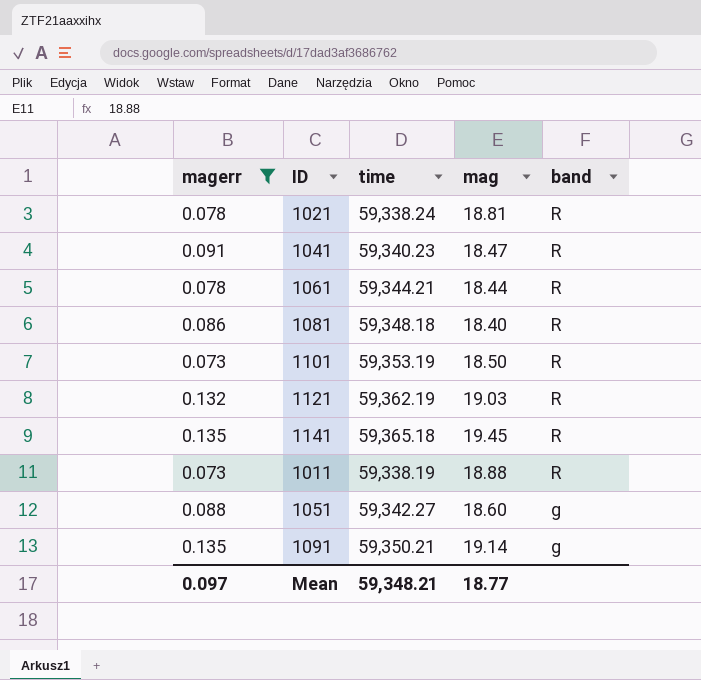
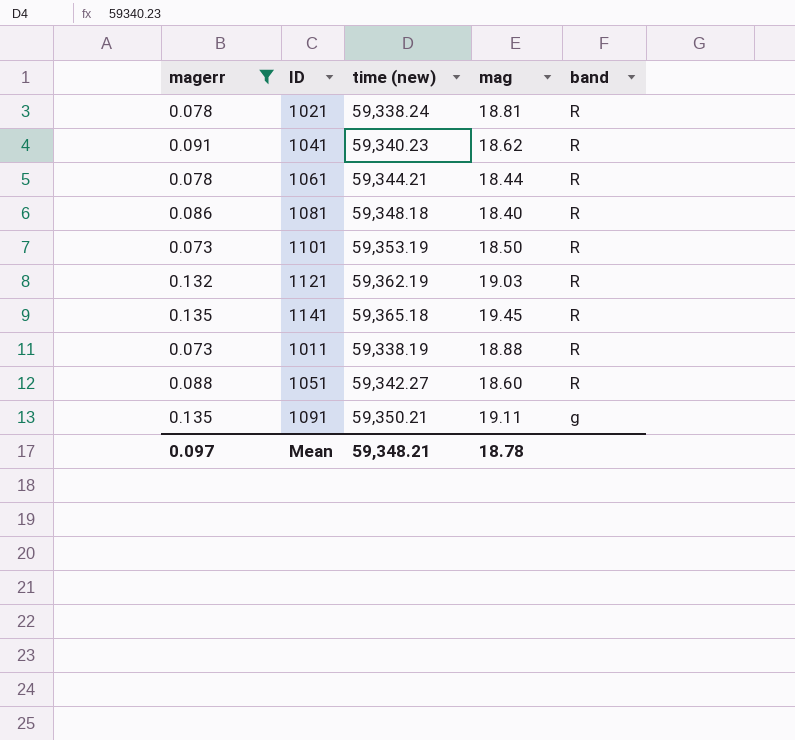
column name: time -> time (new)
1041 | mag: 18.47 -> 18.62
1051 | band: g -> R
1091 | mag: 19.14 -> 19.11
Mean | mag: 18.77 -> 18.78

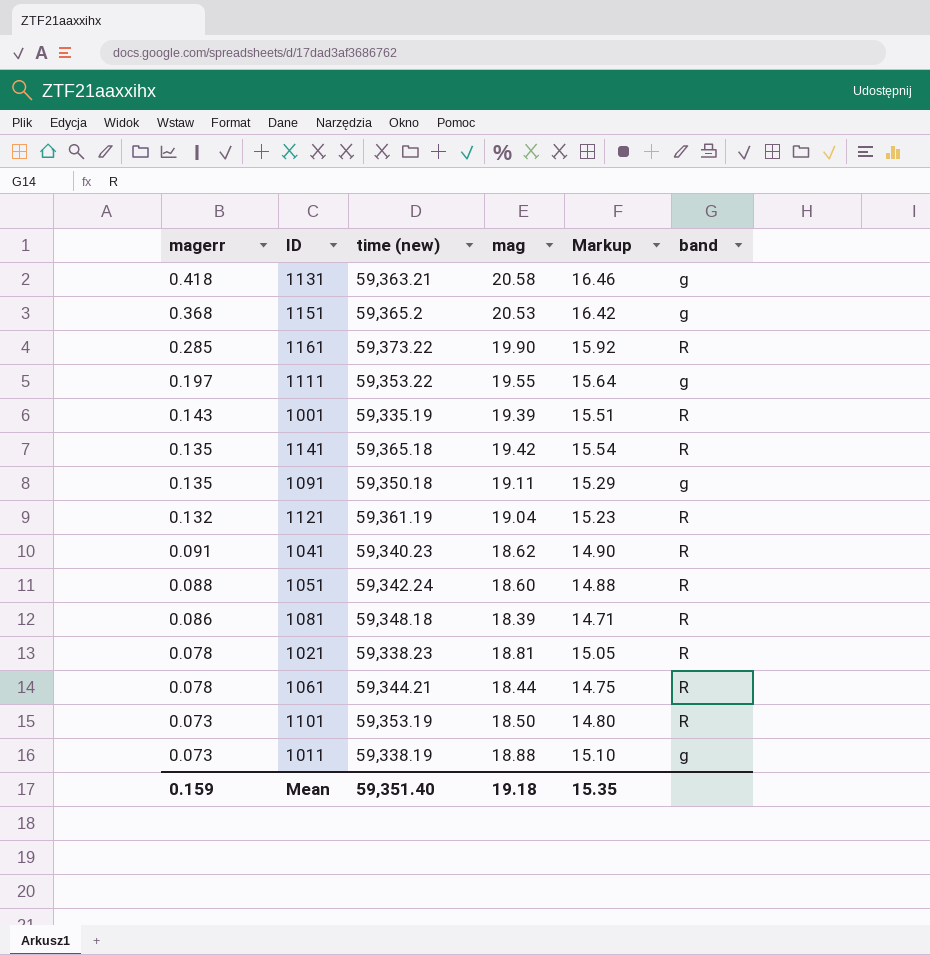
filter: magerr <= 0.135 -> none
row order: band descending -> magerr descending
column Markup | formula: none -> [mag] * 0.8
1141 | mag: 19.45 -> 19.42
1091 | time (new): 59,350.21 -> 59,350.18
1121 | time (new): 59,362.19 -> 59,361.19
1121 | mag: 19.03 -> 19.04
1051 | time (new): 59,342.27 -> 59,342.24
1081 | mag: 18.40 -> 18.39
1021 | time (new): 59,338.24 -> 59,338.23
1011 | band: R -> g
Mean | magerr: 0.097 -> 0.159
Mean | time (new): 59,348.21 -> 59,351.40
Mean | mag: 18.78 -> 19.18

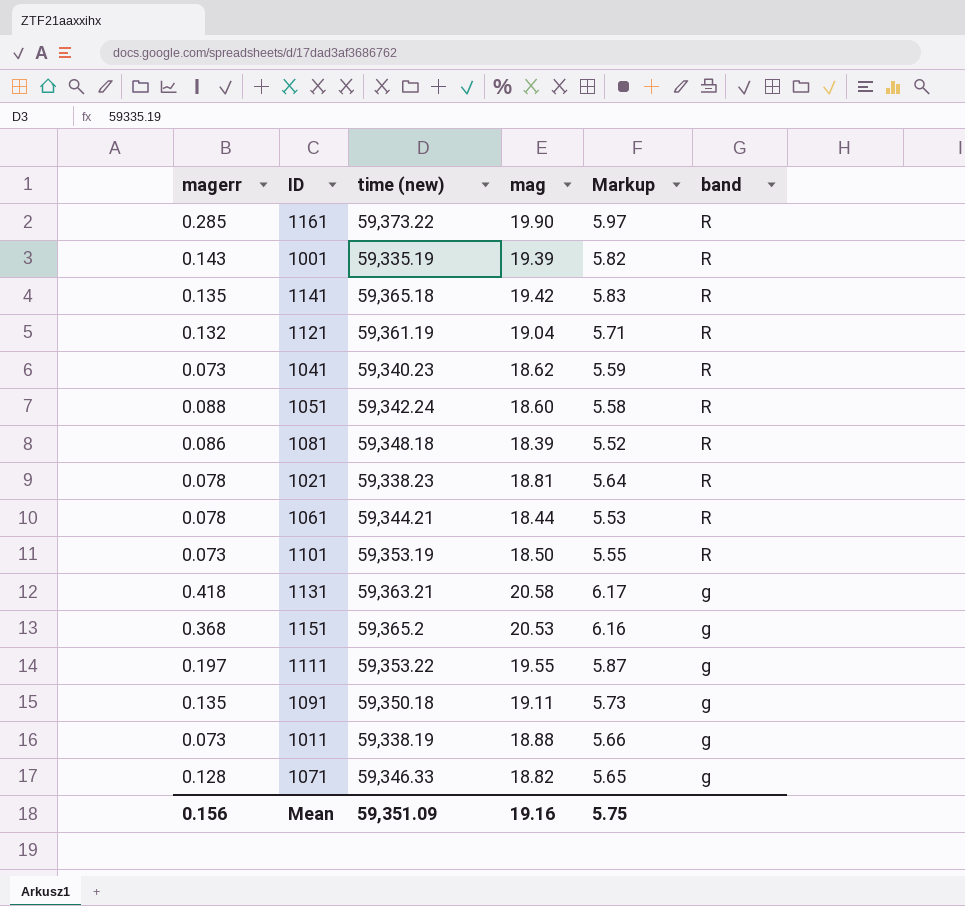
row order: magerr descending -> band descending
column Markup | formula: [mag] * 0.8 -> [mag] * 0.3
1041 | magerr: 0.091 -> 0.073
row 1071: none -> 0.128 | 59,346.33 | 18.82 | 5.65 | g
Mean | magerr: 0.159 -> 0.156
Mean | time (new): 59,351.40 -> 59,351.09
Mean | mag: 19.18 -> 19.16
Mean | Markup: 15.35 -> 5.75

